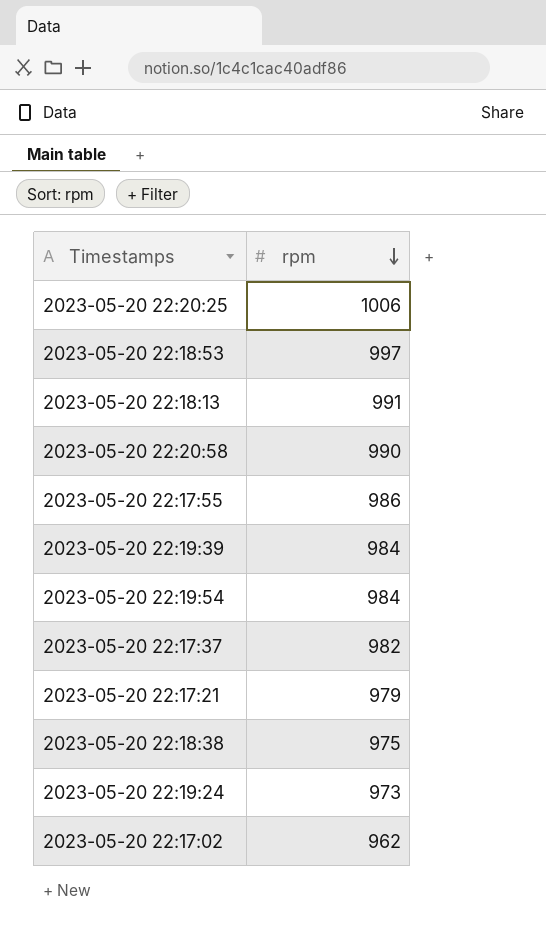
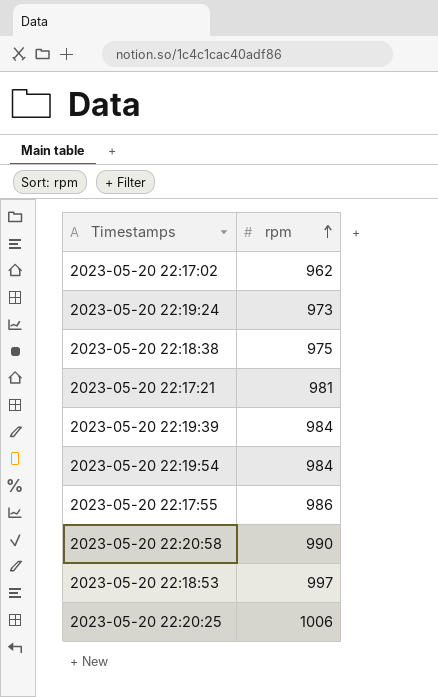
row order: rpm descending -> rpm ascending
row 2023-05-20 22:18:13: 991 -> none
row 2023-05-20 22:17:37: 982 -> none
2023-05-20 22:17:21 | rpm: 979 -> 981

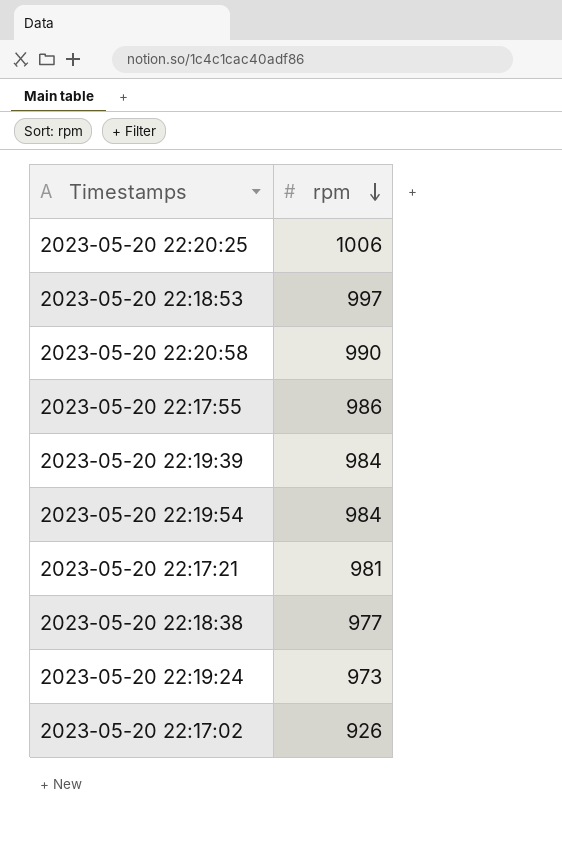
row order: rpm ascending -> rpm descending
2023-05-20 22:18:38 | rpm: 975 -> 977
2023-05-20 22:17:02 | rpm: 962 -> 926

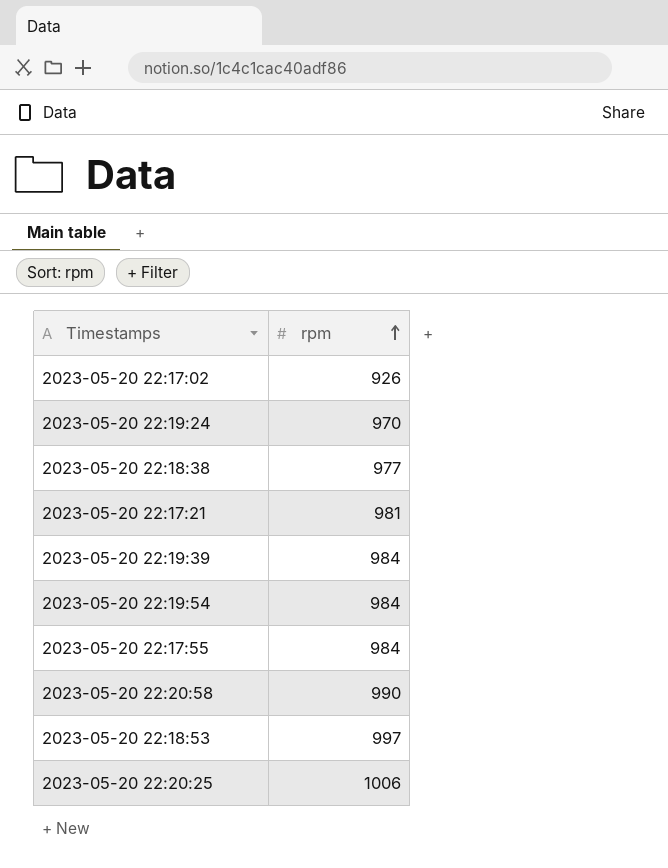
row order: rpm descending -> rpm ascending
2023-05-20 22:19:24 | rpm: 973 -> 970
2023-05-20 22:17:55 | rpm: 986 -> 984

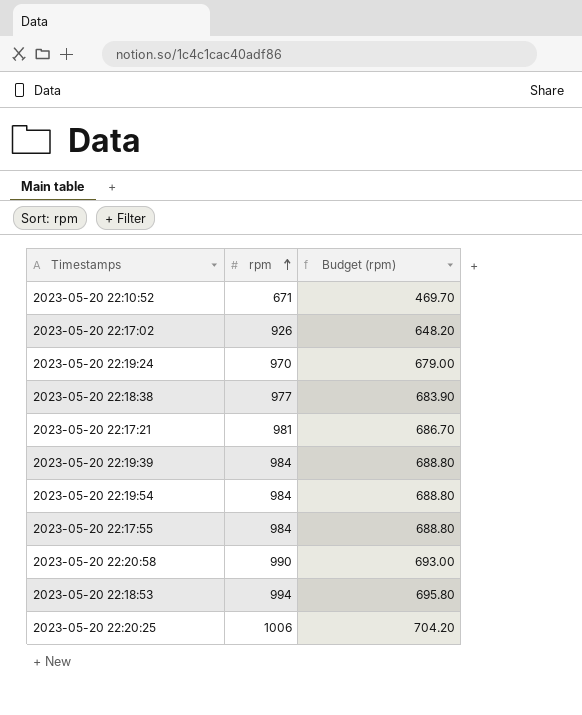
column Budget (rpm) | formula: none -> [rpm] * 0.7
row 2023-05-20 22:10:52: none -> 671 | 469.70
2023-05-20 22:18:53 | rpm: 997 -> 994

